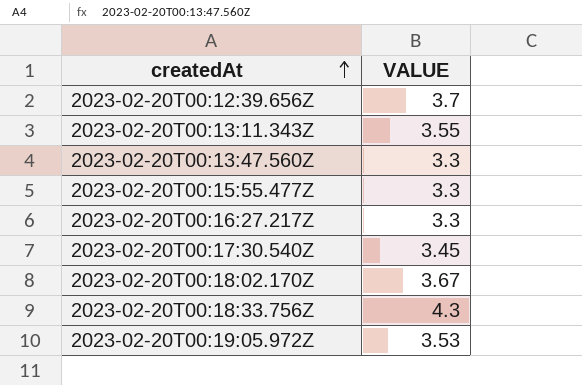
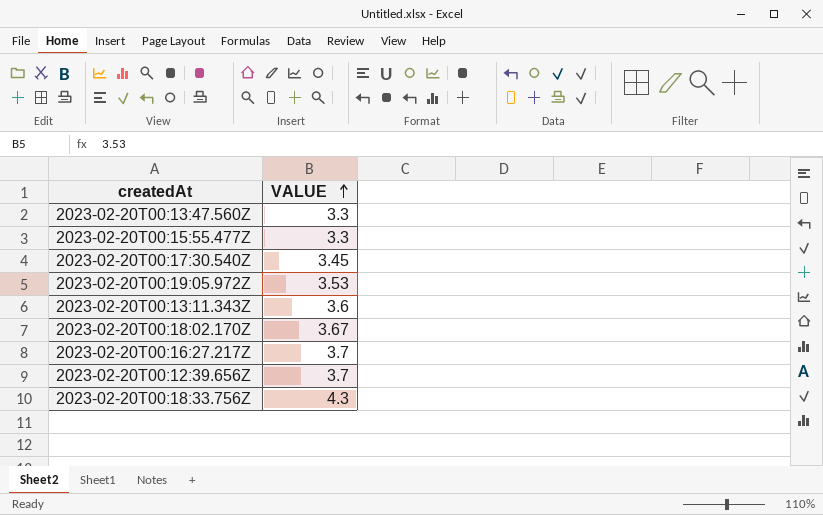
row order: createdAt ascending -> VALUE ascending
2023-02-20T00:13:11.343Z | VALUE: 3.55 -> 3.6
2023-02-20T00:16:27.217Z | VALUE: 3.3 -> 3.7

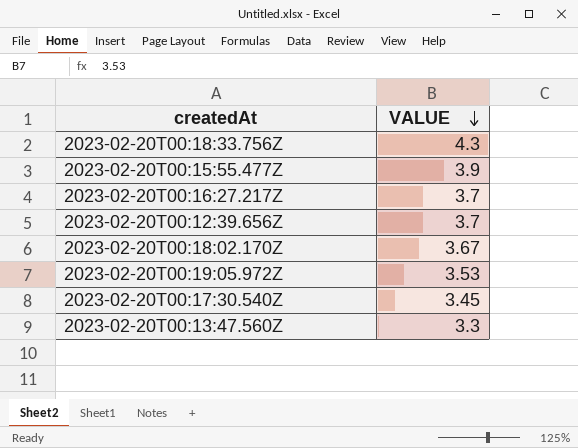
row order: VALUE ascending -> VALUE descending
row 2023-02-20T00:13:11.343Z: 3.6 -> none
2023-02-20T00:15:55.477Z | VALUE: 3.3 -> 3.9

